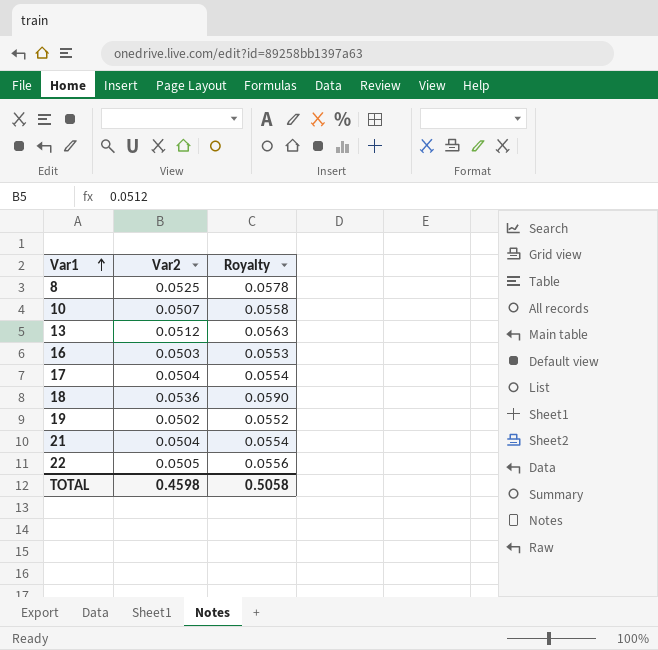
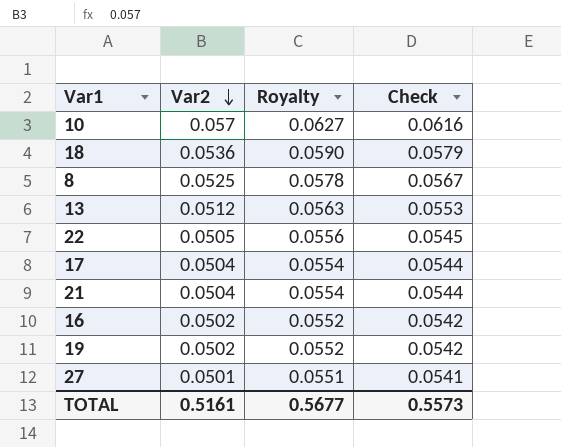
row order: Var1 ascending -> Var2 descending
column Check | formula: none -> [Var2] * 1.08
10 | Var2: 0.0507 -> 0.057
10 | Royalty: 0.0558 -> 0.0627
16 | Var2: 0.0503 -> 0.0502
16 | Royalty: 0.0553 -> 0.0552
row 27: none -> 0.0501 | 0.0551 | 0.0541
TOTAL | Var2: 0.4598 -> 0.5161
TOTAL | Royalty: 0.5058 -> 0.5677

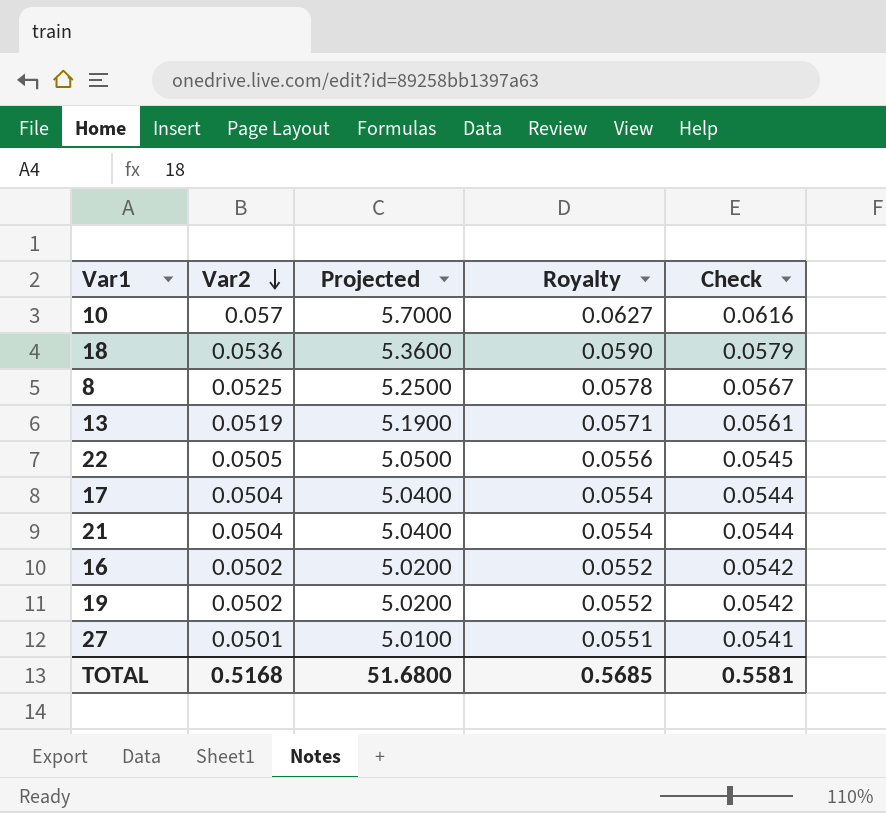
column Projected | formula: none -> [Var2] * 100
13 | Var2: 0.0512 -> 0.0519
13 | Royalty: 0.0563 -> 0.0571
13 | Check: 0.0553 -> 0.0561
TOTAL | Var2: 0.5161 -> 0.5168
TOTAL | Royalty: 0.5677 -> 0.5685
TOTAL | Check: 0.5573 -> 0.5581

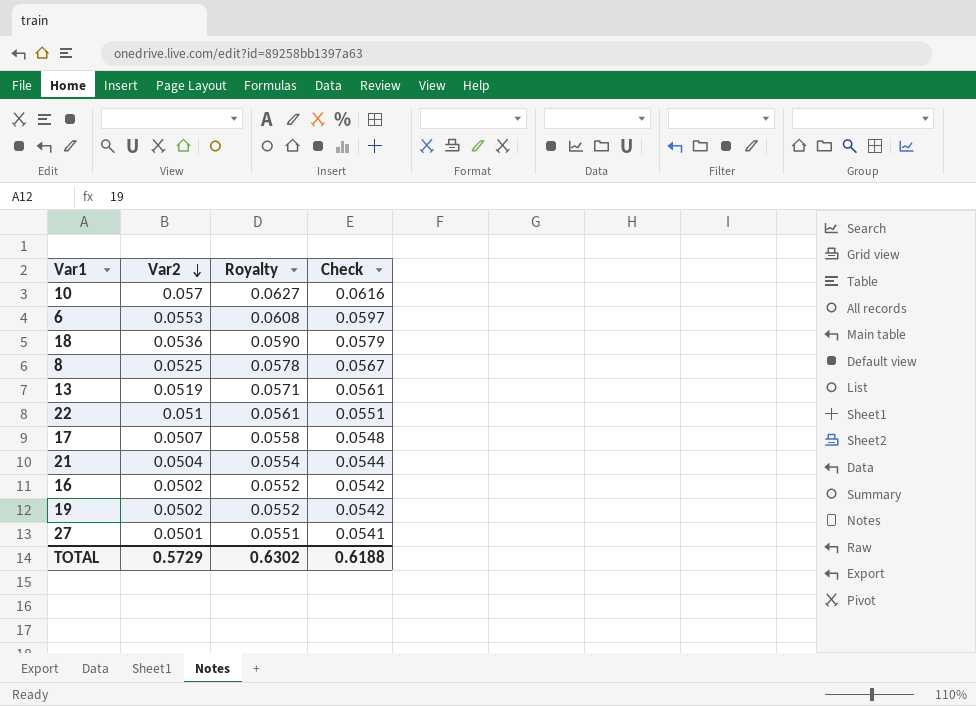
column Projected | formula: [Var2] * 100 -> none
row 6: none -> 0.0553 | 0.0608 | 0.0597
22 | Var2: 0.0505 -> 0.051
22 | Royalty: 0.0556 -> 0.0561
22 | Check: 0.0545 -> 0.0551
17 | Var2: 0.0504 -> 0.0507
17 | Royalty: 0.0554 -> 0.0558
17 | Check: 0.0544 -> 0.0548
TOTAL | Var2: 0.5168 -> 0.5729
TOTAL | Royalty: 0.5685 -> 0.6302
TOTAL | Check: 0.5581 -> 0.6188

